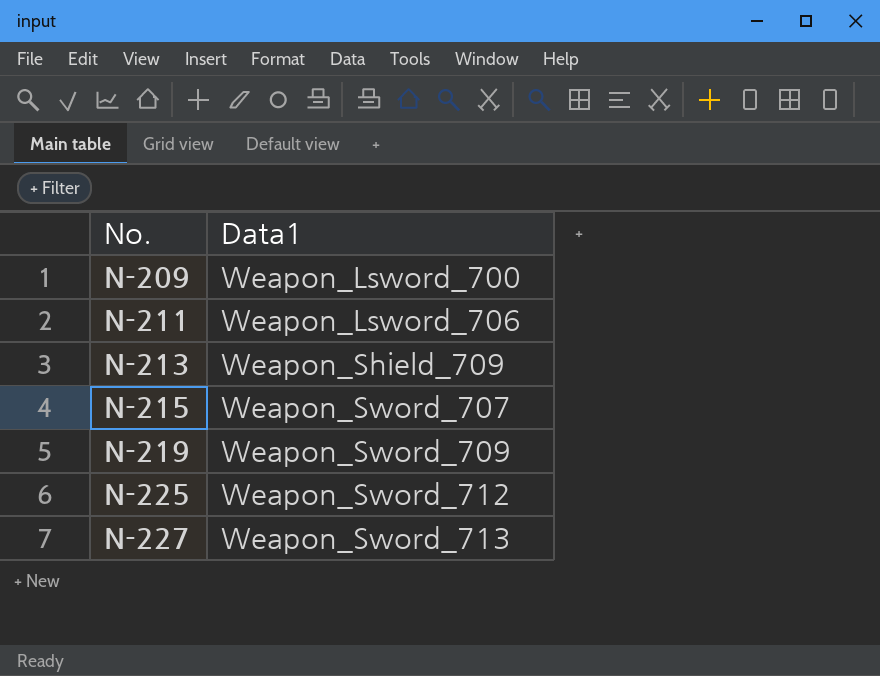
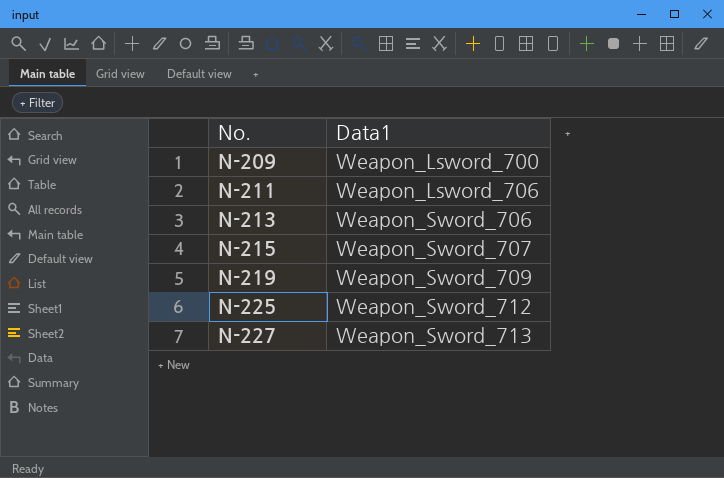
N-213 | Data1: Weapon_Shield_709 -> Weapon_Sword_706

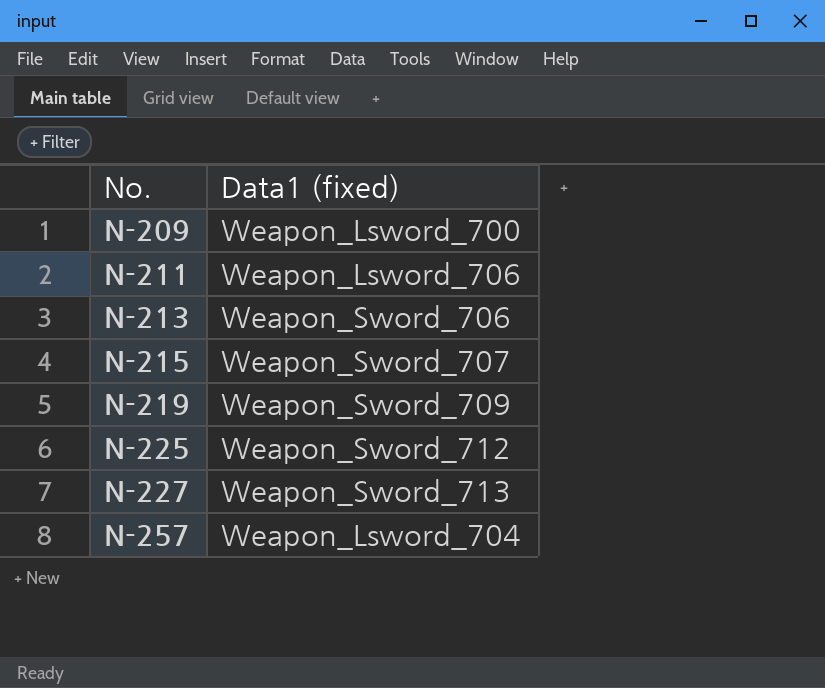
column name: Data1 -> Data1 (fixed)
row N-257: none -> Weapon_Lsword_704

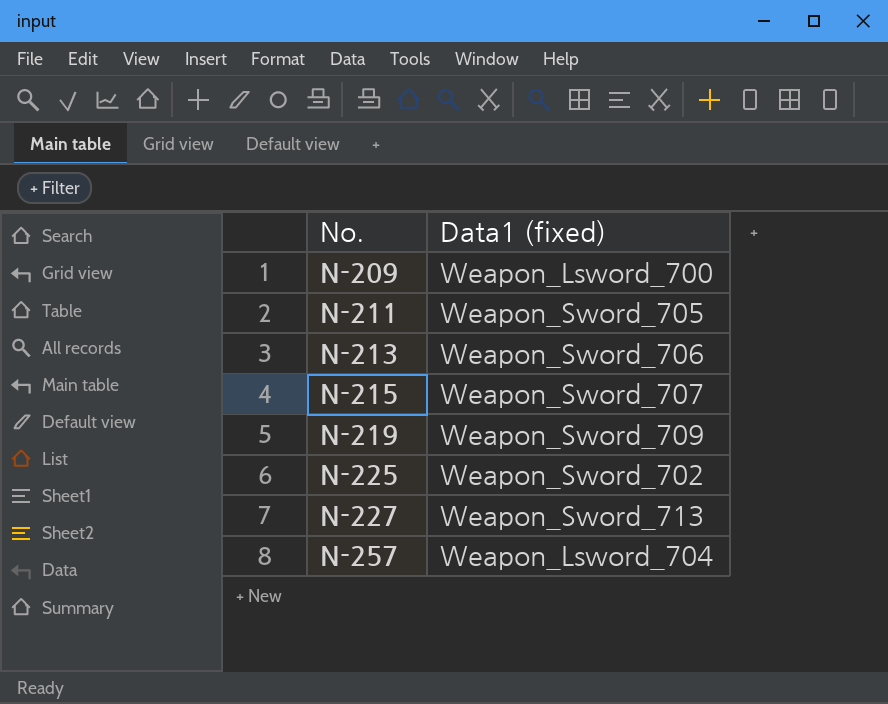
N-211 | Data1 (fixed): Weapon_Lsword_706 -> Weapon_Sword_705
N-225 | Data1 (fixed): Weapon_Sword_712 -> Weapon_Sword_702

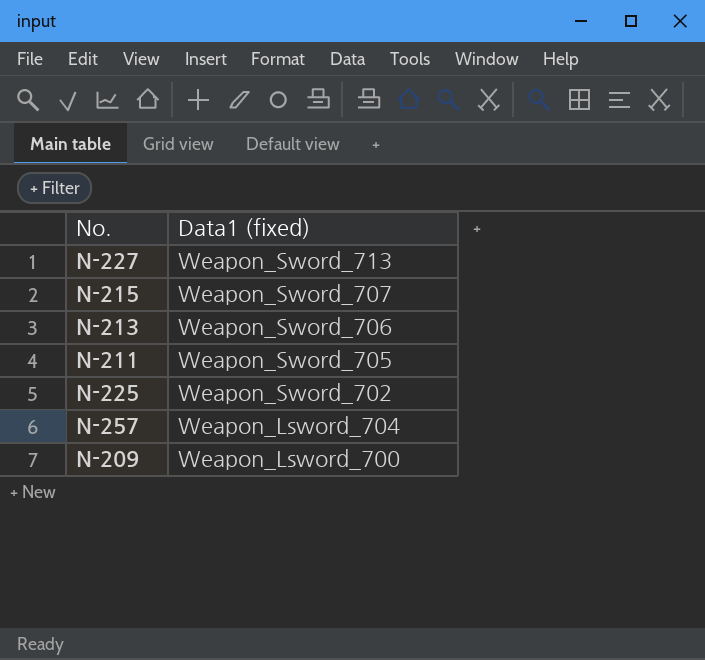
row order: No. ascending -> Data1 (fixed) descending
row N-219: Weapon_Sword_709 -> none

